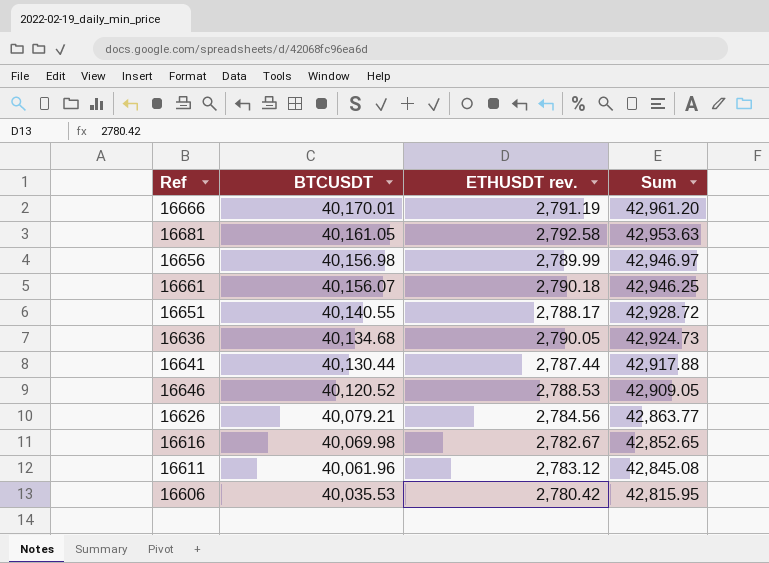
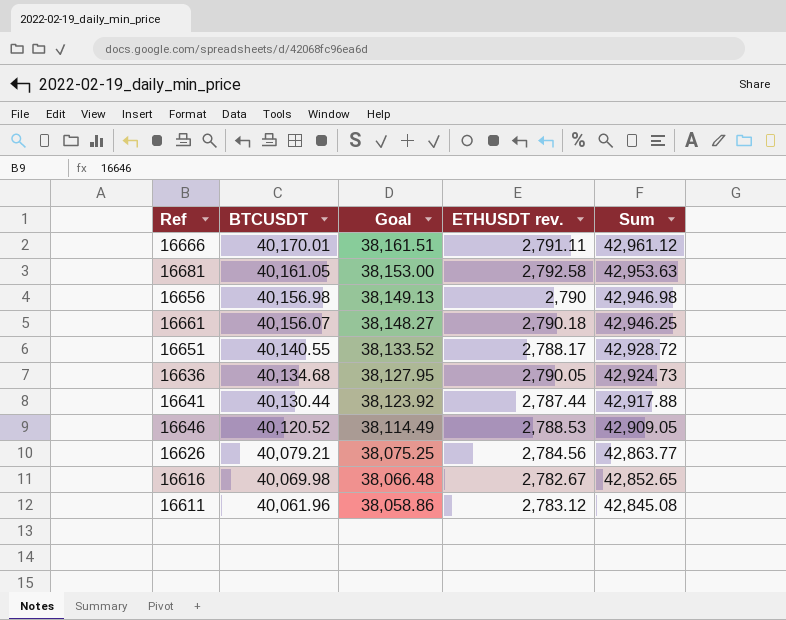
column Goal | formula: none -> [BTCUSDT] * 0.95
row 16606: 40,035.53 | 2,780.42 | 42,815.95 -> none
16666 | ETHUSDT rev.: 2,791.19 -> 2,791.11
16666 | Sum: 42,961.20 -> 42,961.12
16656 | ETHUSDT rev.: 2,789.99 -> 2,790
16656 | Sum: 42,946.97 -> 42,946.98

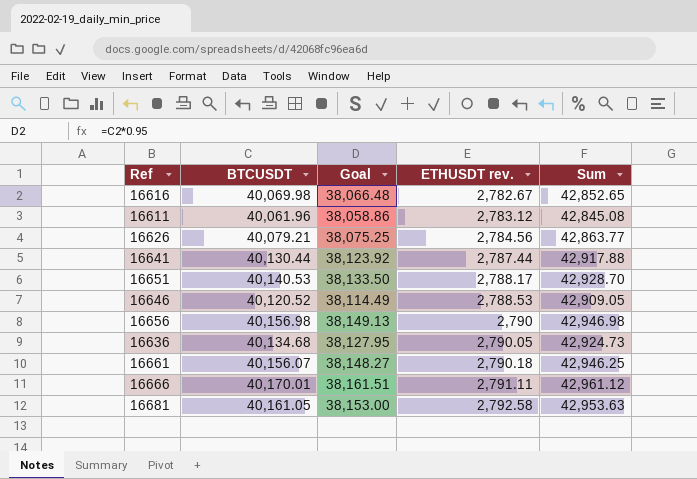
row order: BTCUSDT descending -> ETHUSDT rev. ascending
16651 | BTCUSDT: 40,140.55 -> 40,140.53
16651 | Goal: 38,133.52 -> 38,133.50
16651 | Sum: 42,928.72 -> 42,928.70

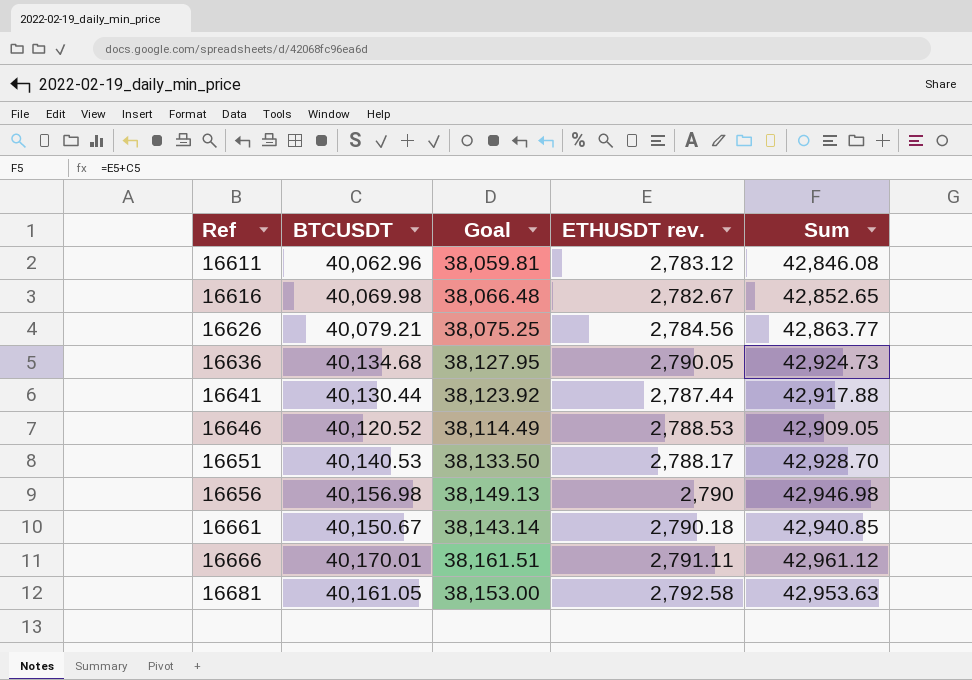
row order: ETHUSDT rev. ascending -> Ref ascending
16611 | BTCUSDT: 40,061.96 -> 40,062.96
16611 | Goal: 38,058.86 -> 38,059.81
16611 | Sum: 42,845.08 -> 42,846.08
16661 | BTCUSDT: 40,156.07 -> 40,150.67
16661 | Goal: 38,148.27 -> 38,143.14
16661 | Sum: 42,946.25 -> 42,940.85

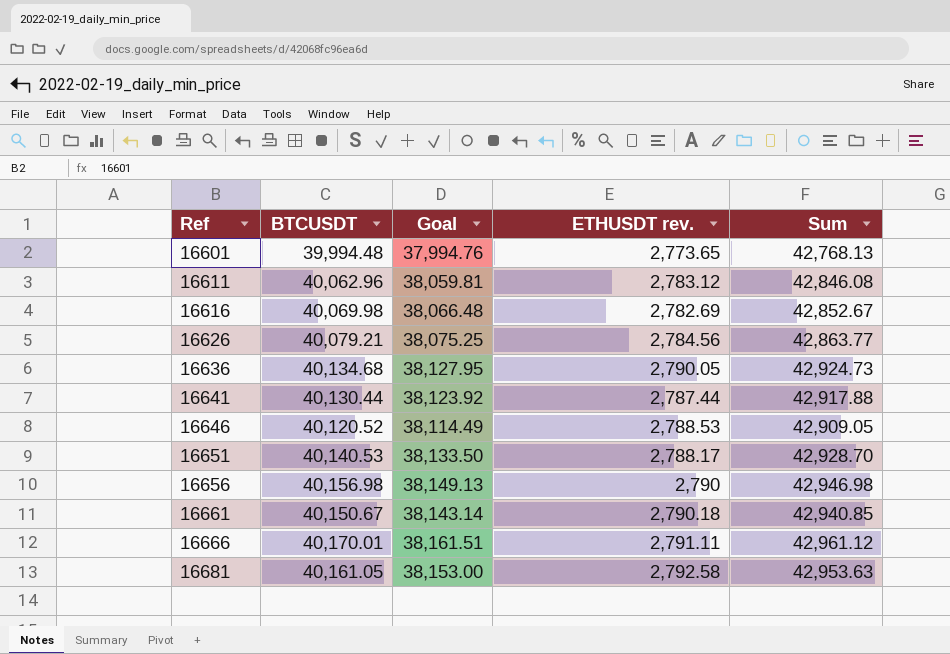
row 16601: none -> 39,994.48 | 37,994.76 | 2,773.65 | 42,768.13
16616 | ETHUSDT rev.: 2,782.67 -> 2,782.69
16616 | Sum: 42,852.65 -> 42,852.67

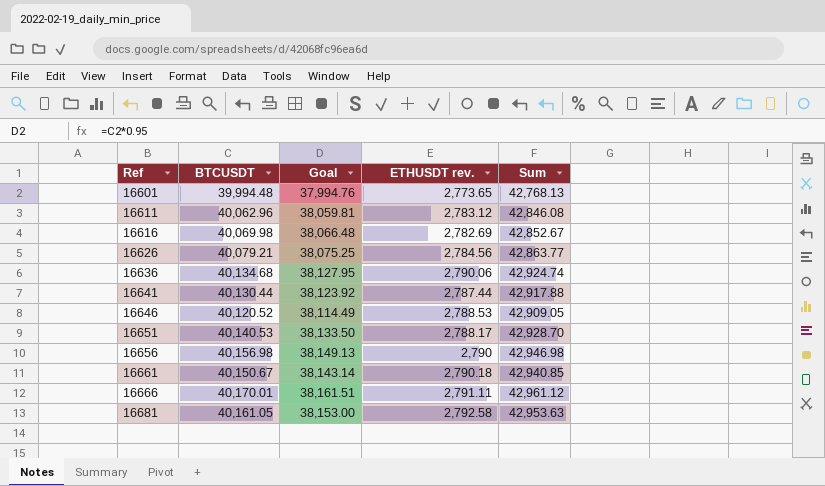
16636 | ETHUSDT rev.: 2,790.05 -> 2,790.06
16636 | Sum: 42,924.73 -> 42,924.74

